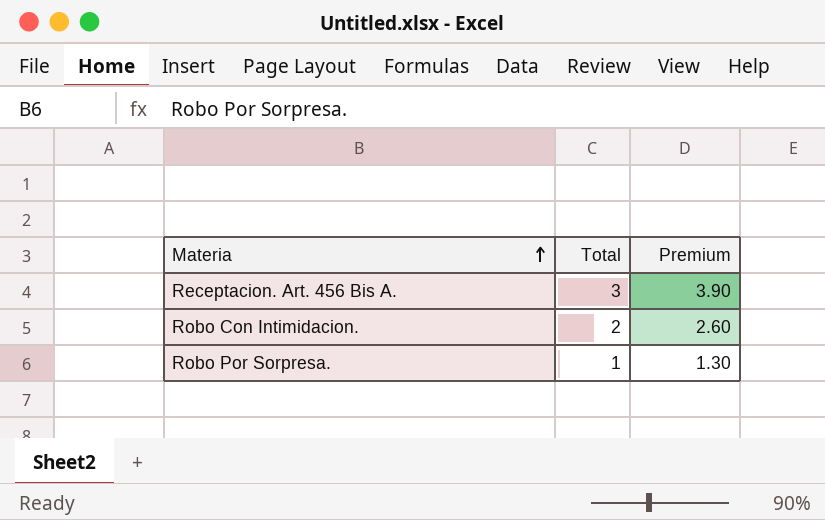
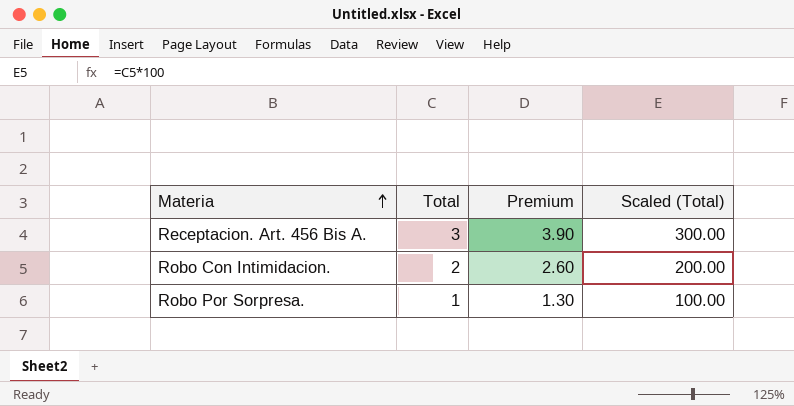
column Scaled (Total) | formula: none -> [Total] * 100

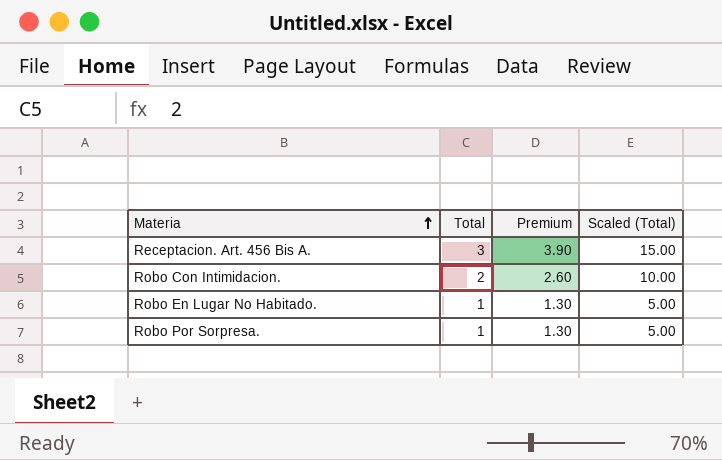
column Scaled (Total) | formula: [Total] * 100 -> [Total] * 5
row Robo En Lugar No Habitado.: none -> 1 | 1.30 | 5.00

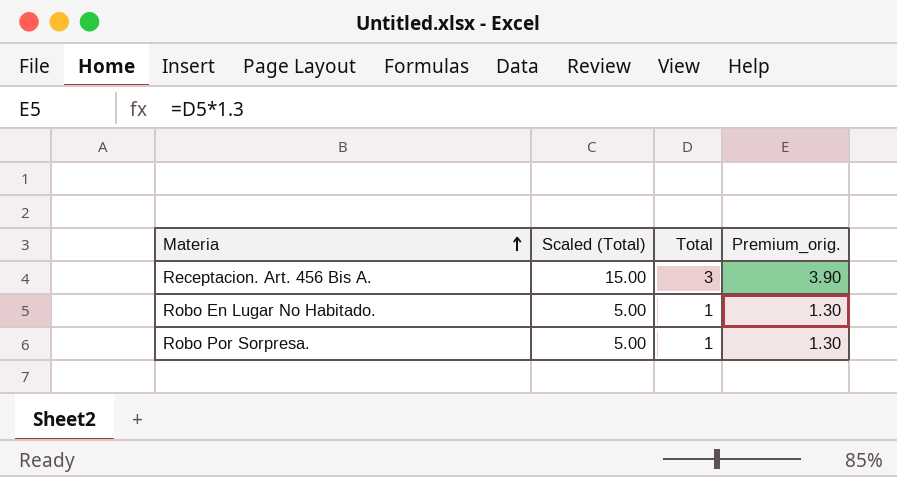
column Scaled (Total) | position: 4 -> 2
column name: Premium -> Premium_orig.
row Robo Con Intimidacion.: 2 | 2.60 | 10.00 -> none

